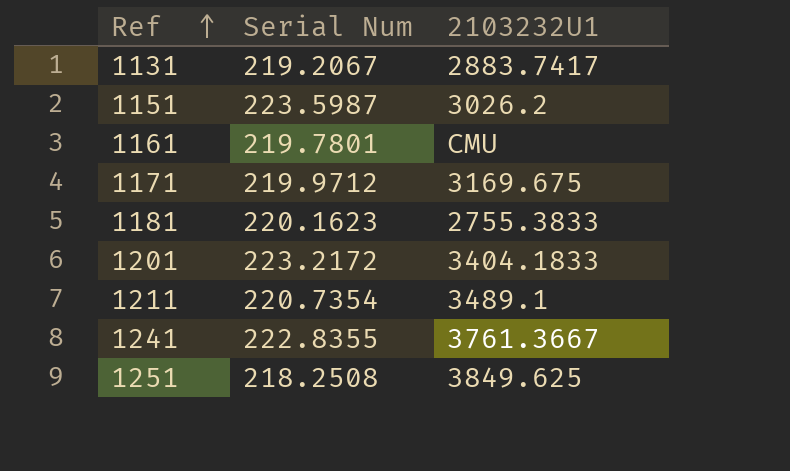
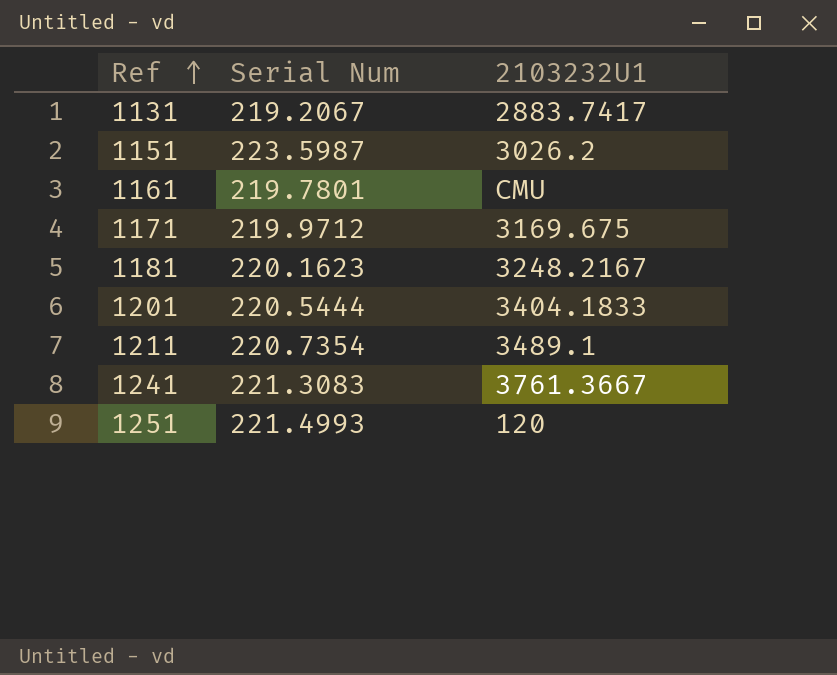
1181 | 2103232U1: 2755.3833 -> 3248.2167
1201 | Serial Num: 223.2172 -> 220.5444
1241 | Serial Num: 222.8355 -> 221.3083
1251 | Serial Num: 218.2508 -> 221.4993
1251 | 2103232U1: 3849.625 -> 120

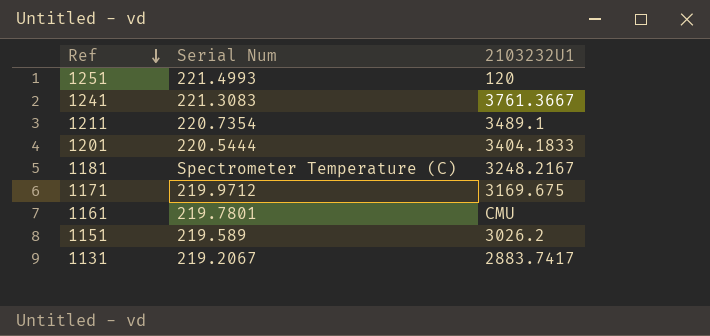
row order: Ref ascending -> Ref descending
1181 | Serial Num: 220.1623 -> Spectrometer Temperature (C)
1151 | Serial Num: 223.5987 -> 219.589

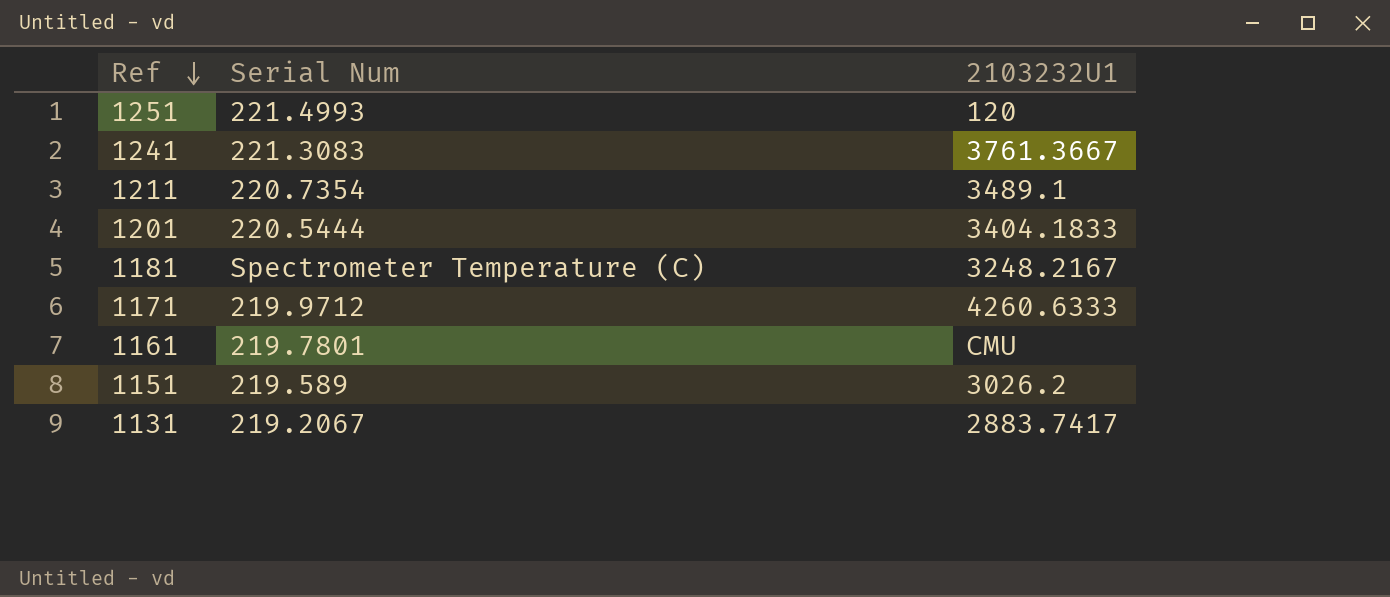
1171 | 2103232U1: 3169.675 -> 4260.6333

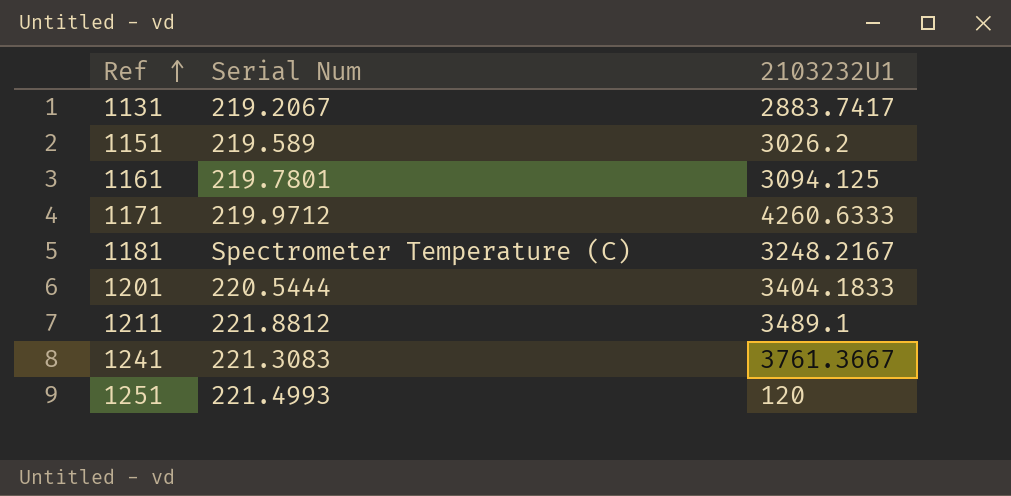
row order: Ref descending -> Ref ascending
1161 | 2103232U1: CMU -> 3094.125
1211 | Serial Num: 220.7354 -> 221.8812

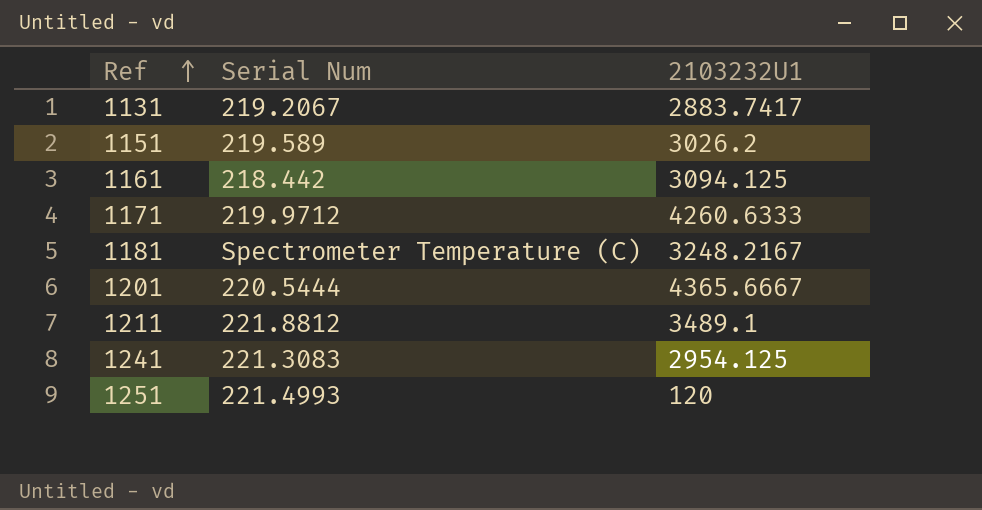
1161 | Serial Num: 219.7801 -> 218.442
1201 | 2103232U1: 3404.1833 -> 4365.6667
1241 | 2103232U1: 3761.3667 -> 2954.125

